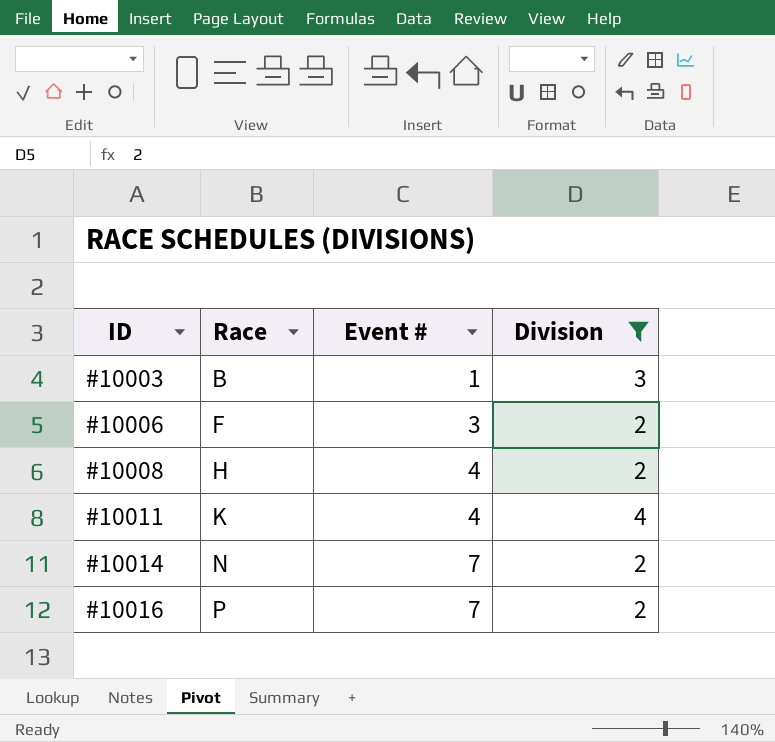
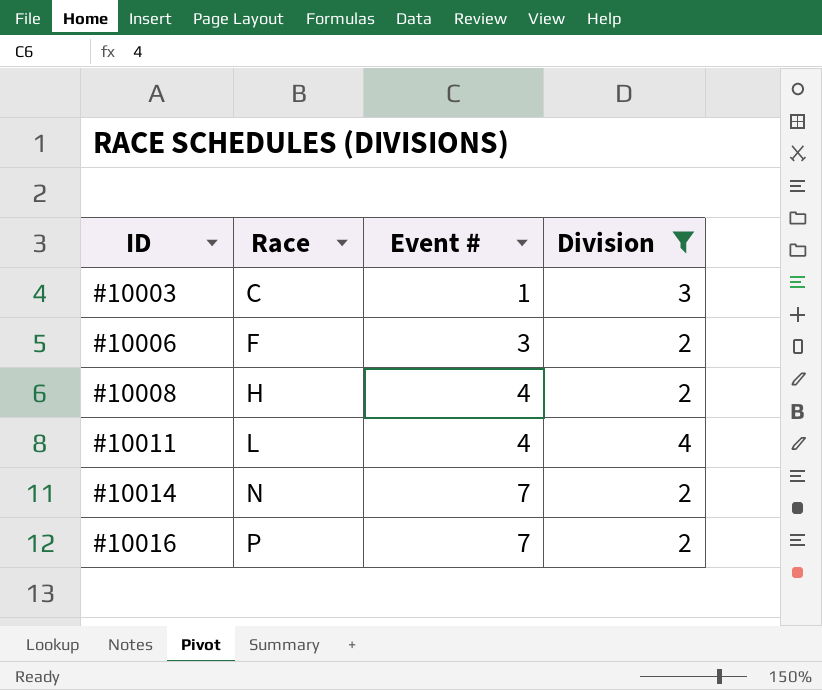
#10003 | Race: B -> C
#10011 | Race: K -> L

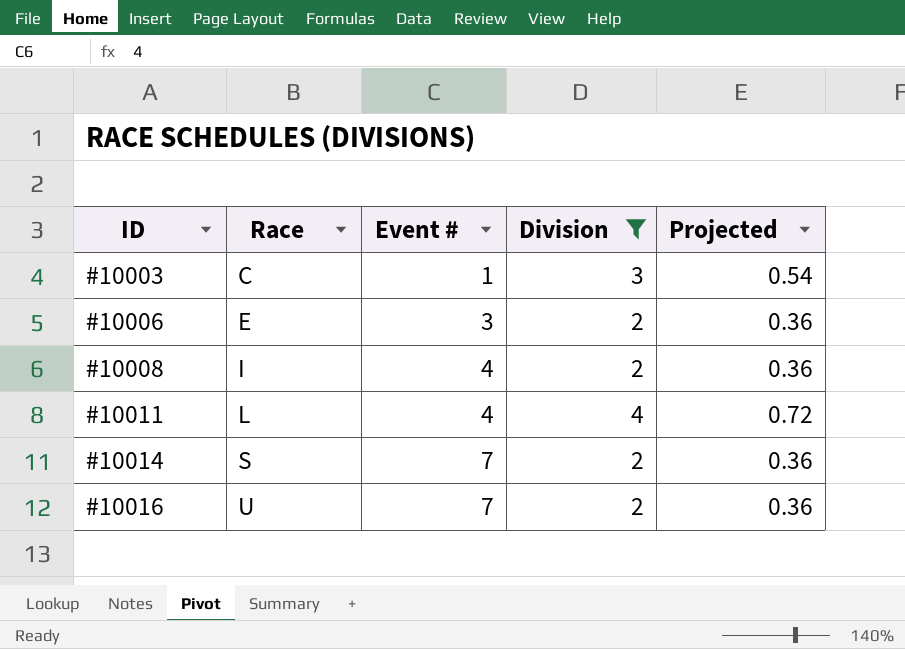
column Projected | formula: none -> [Division] * 0.18
#10006 | Race: F -> E
#10008 | Race: H -> I
#10014 | Race: N -> S
#10016 | Race: P -> U

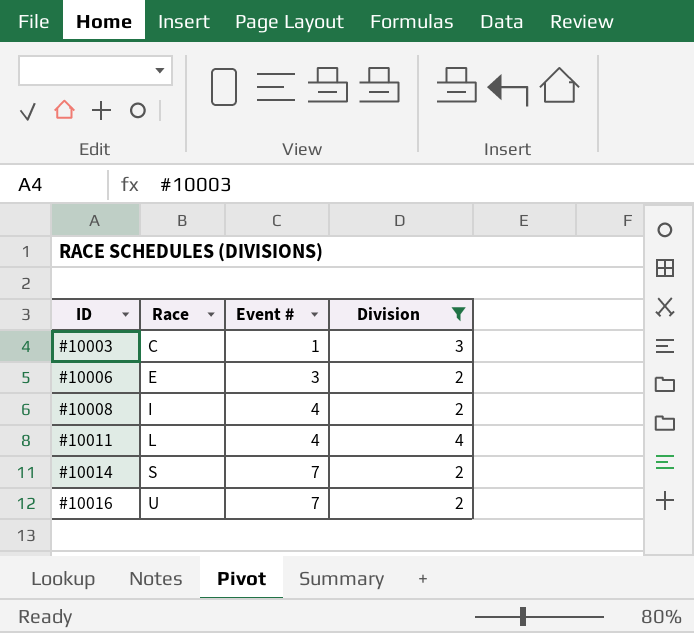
column Projected | formula: [Division] * 0.18 -> none

